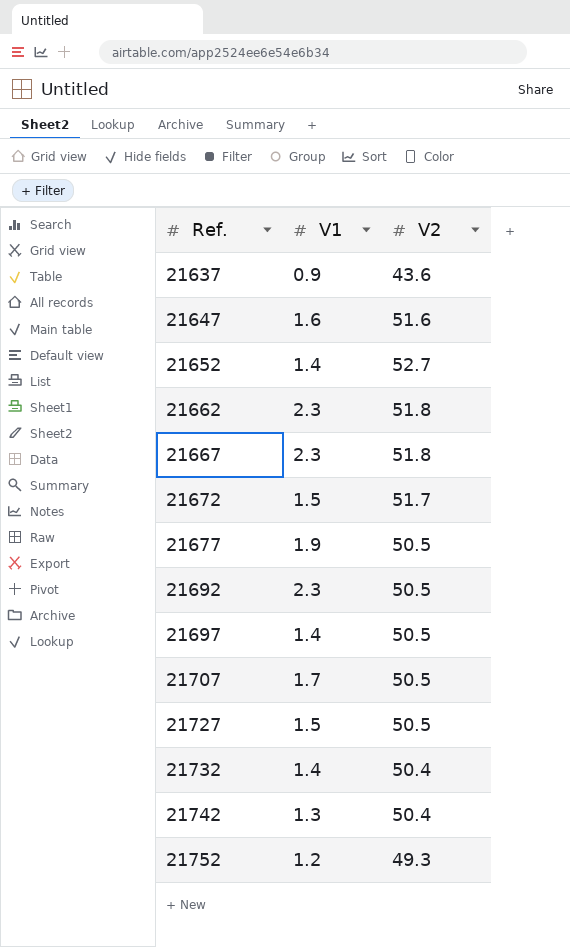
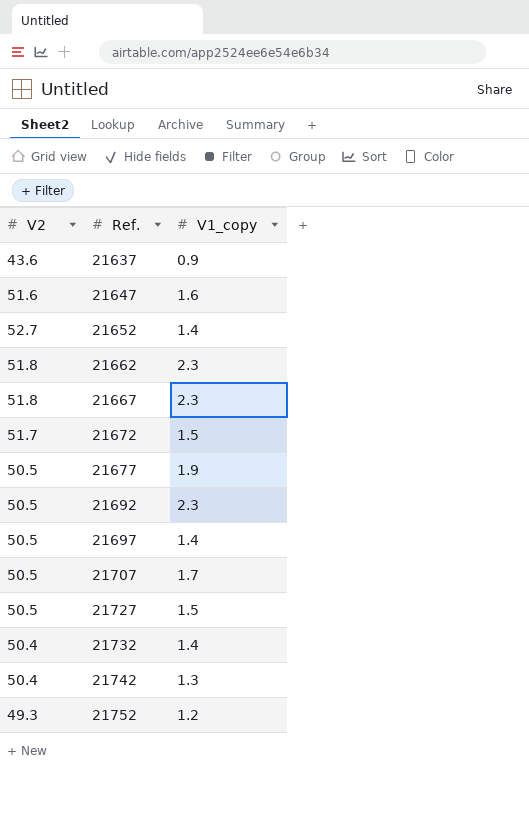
column V2 | position: 3 -> 1
column name: V1 -> V1_copy

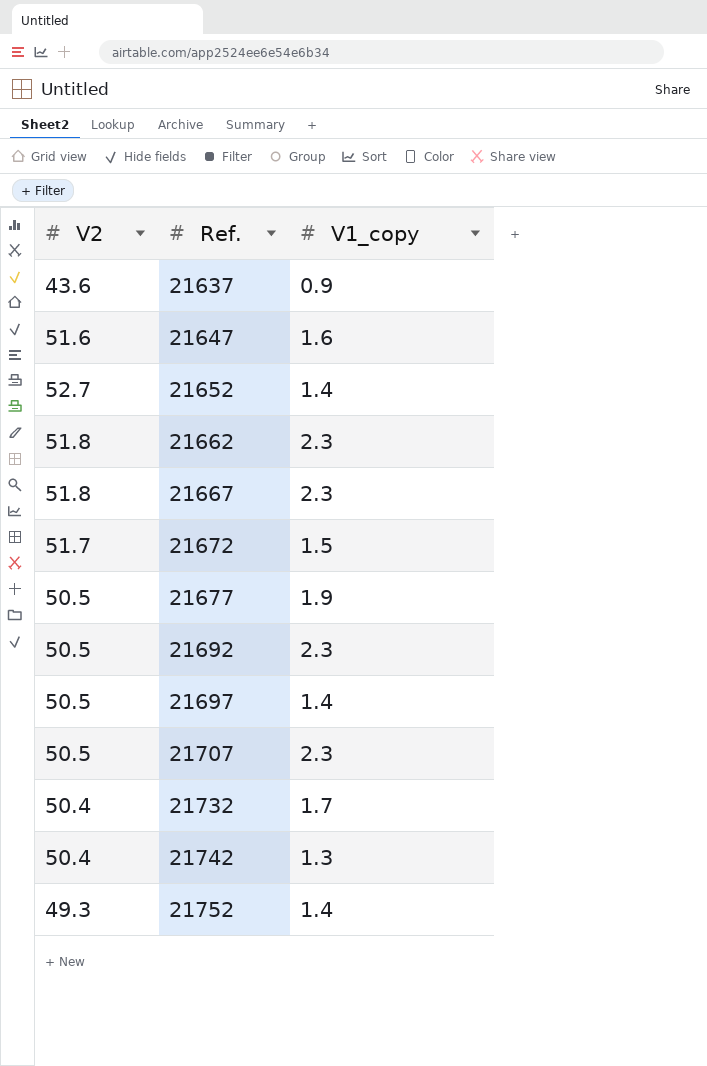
row 21727: 50.5 | 1.5 -> none
21707 | V1_copy: 1.7 -> 2.3
21732 | V1_copy: 1.4 -> 1.7
21752 | V1_copy: 1.2 -> 1.4

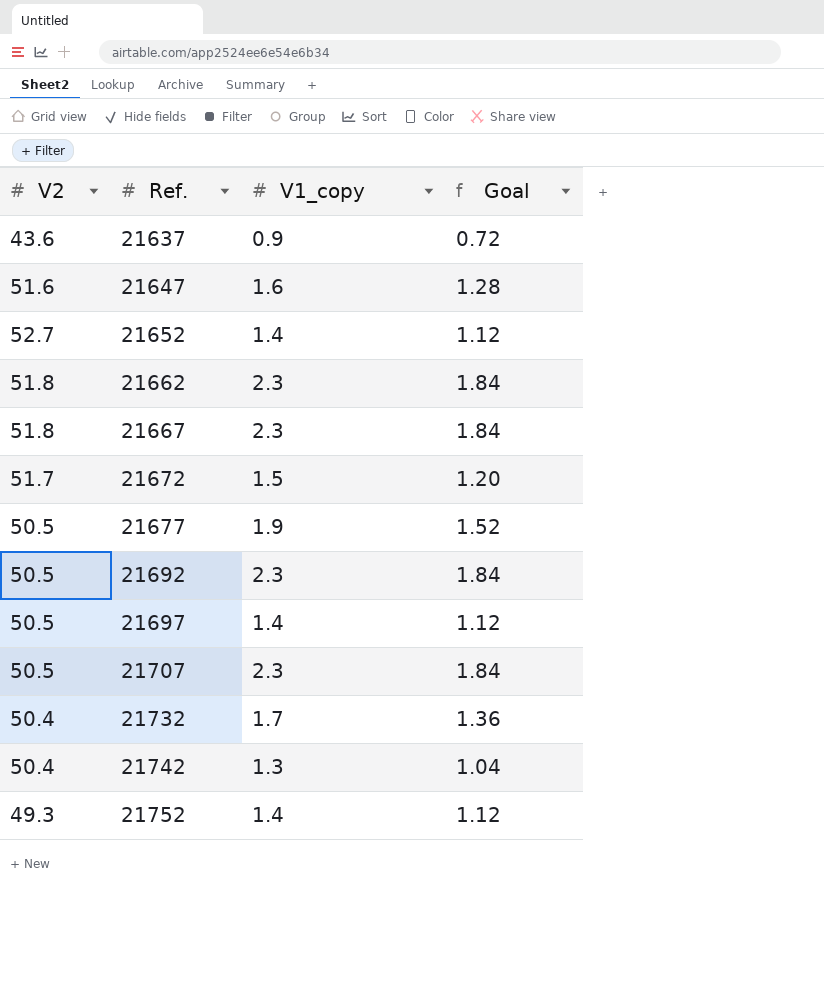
column Goal | formula: none -> [V1_copy] * 0.8

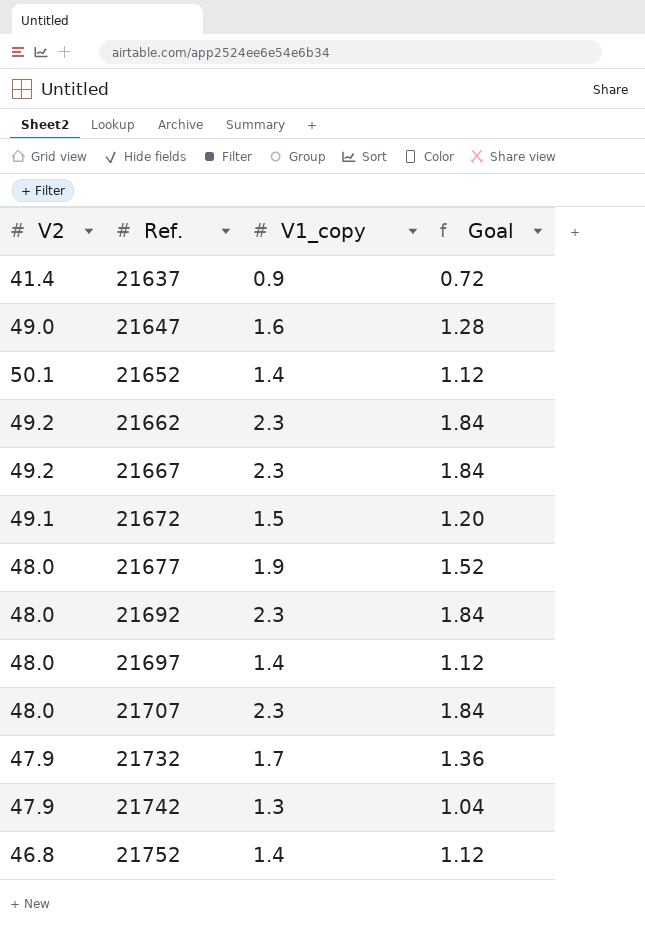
21637 | V2: 43.6 -> 41.4
21647 | V2: 51.6 -> 49.0
21652 | V2: 52.7 -> 50.1
21662 | V2: 51.8 -> 49.2
21667 | V2: 51.8 -> 49.2
21672 | V2: 51.7 -> 49.1
21677 | V2: 50.5 -> 48.0
21692 | V2: 50.5 -> 48.0
21697 | V2: 50.5 -> 48.0
21707 | V2: 50.5 -> 48.0
21732 | V2: 50.4 -> 47.9
21742 | V2: 50.4 -> 47.9
21752 | V2: 49.3 -> 46.8

